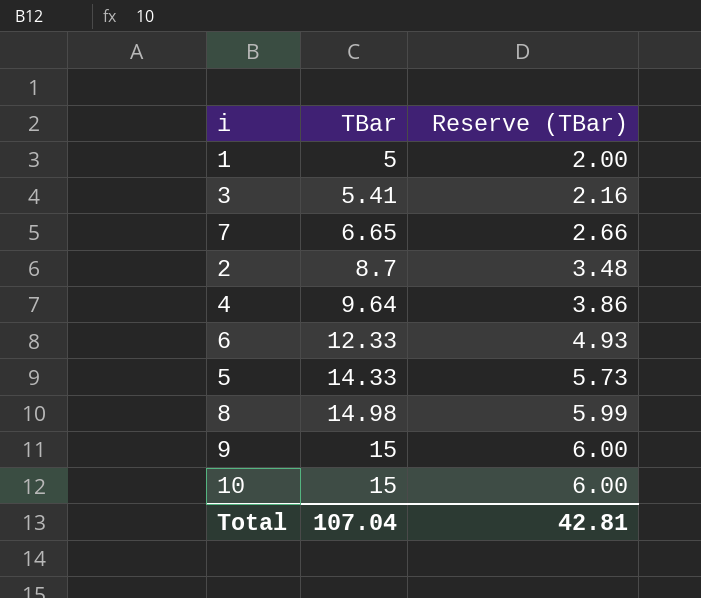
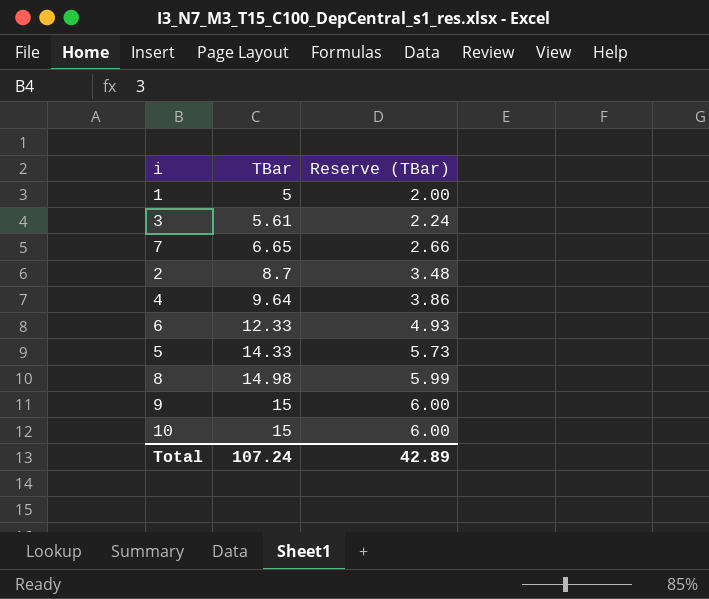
3 | TBar: 5.41 -> 5.61
3 | Reserve (TBar): 2.16 -> 2.24
Total | TBar: 107.04 -> 107.24
Total | Reserve (TBar): 42.81 -> 42.89

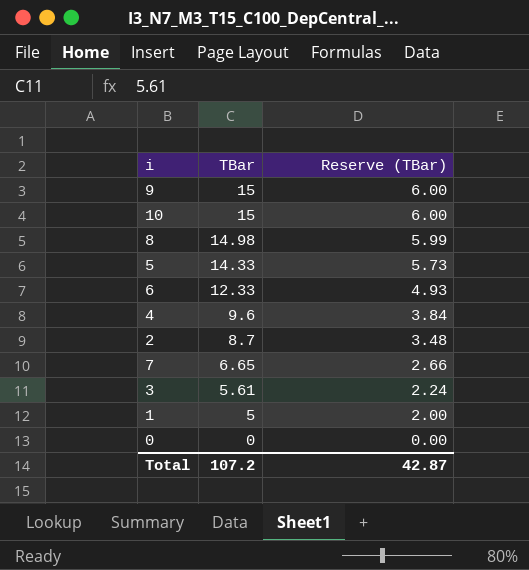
row order: TBar ascending -> TBar descending
4 | TBar: 9.64 -> 9.6
4 | Reserve (TBar): 3.86 -> 3.84
row 0: none -> 0 | 0.00
Total | TBar: 107.24 -> 107.2
Total | Reserve (TBar): 42.89 -> 42.87

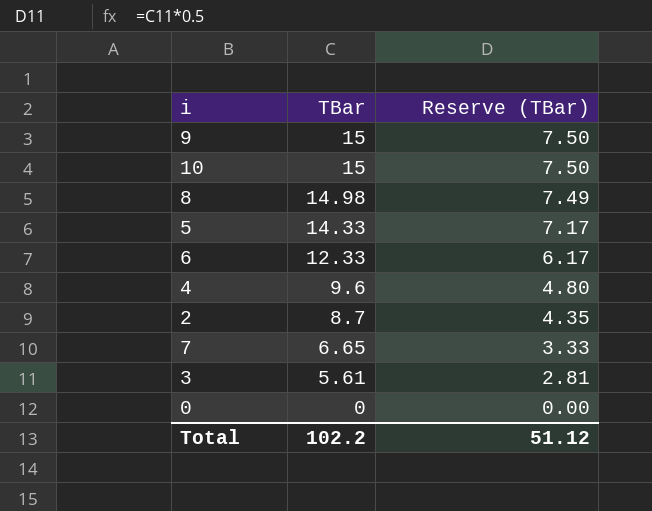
column Reserve (TBar) | formula: [TBar] * 0.4 -> [TBar] * 0.5
row 1: 5 | 2.00 -> none
Total | TBar: 107.2 -> 102.2
Total | Reserve (TBar): 42.87 -> 51.12

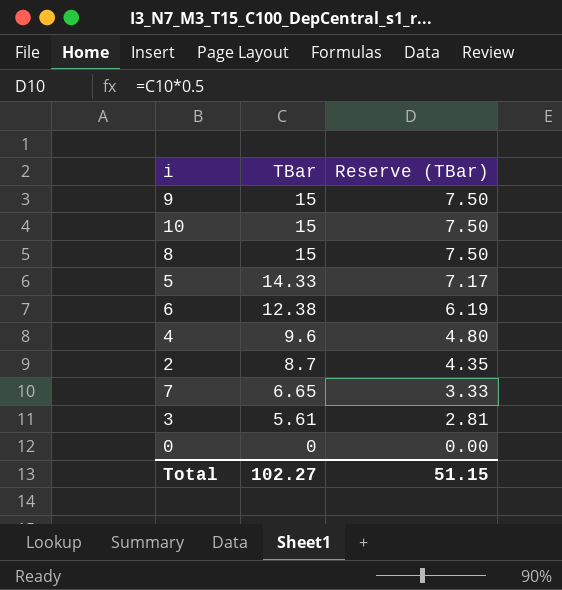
8 | TBar: 14.98 -> 15
8 | Reserve (TBar): 7.49 -> 7.50
6 | TBar: 12.33 -> 12.38
6 | Reserve (TBar): 6.17 -> 6.19
Total | TBar: 102.2 -> 102.27
Total | Reserve (TBar): 51.12 -> 51.15

